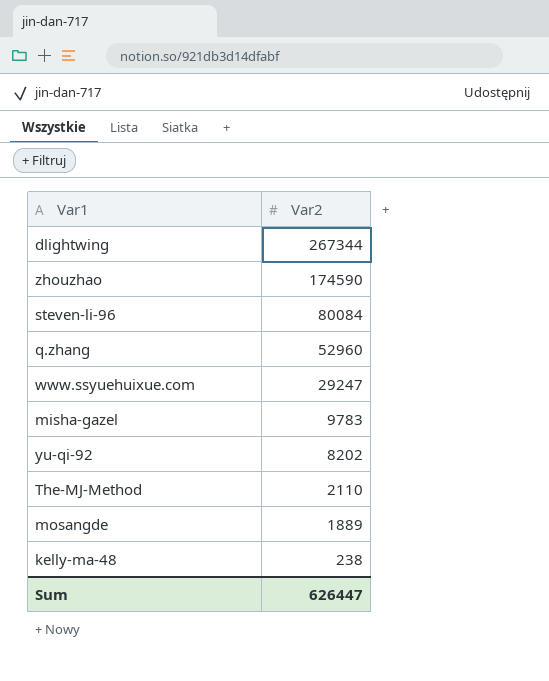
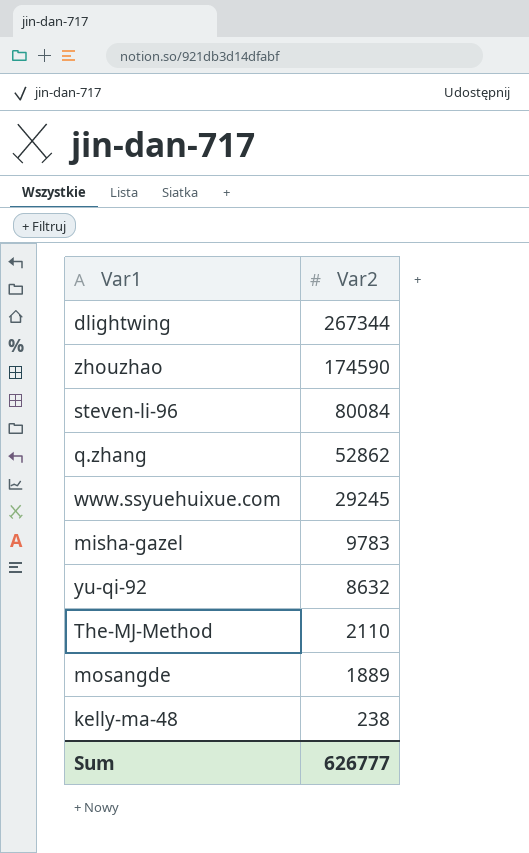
q.zhang | Var2: 52960 -> 52862
www.ssyuehuixue.com | Var2: 29247 -> 29245
yu-qi-92 | Var2: 8202 -> 8632
Sum | Var2: 626447 -> 626777

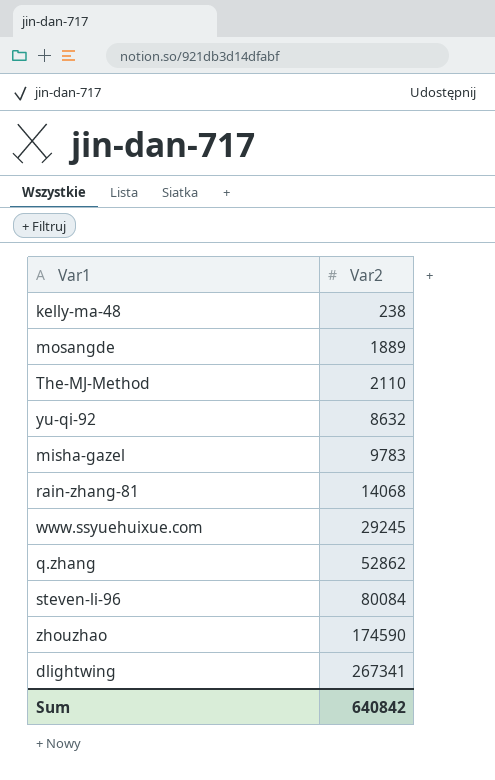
row order: Var2 descending -> Var2 ascending
row rain-zhang-81: none -> 14068
dlightwing | Var2: 267344 -> 267341
Sum | Var2: 626777 -> 640842

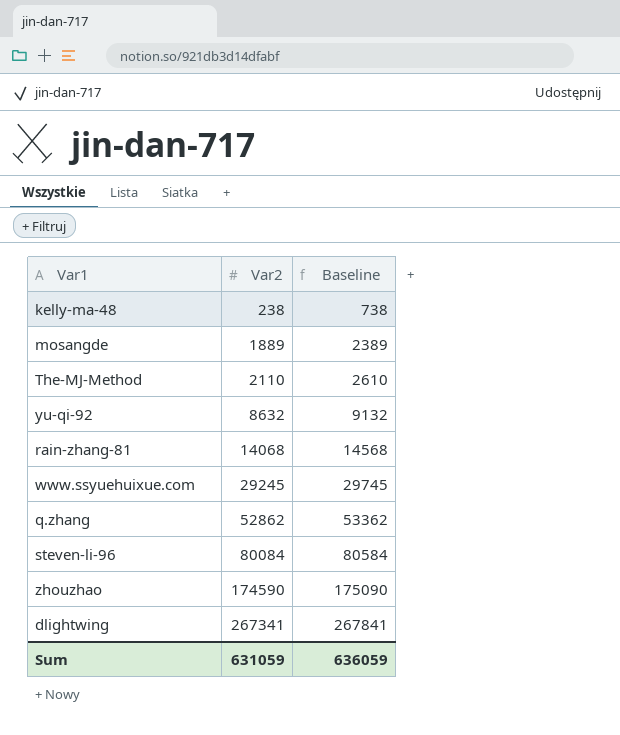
column Baseline | formula: none -> [Var2] + 500
row misha-gazel: 9783 -> none
Sum | Var2: 640842 -> 631059

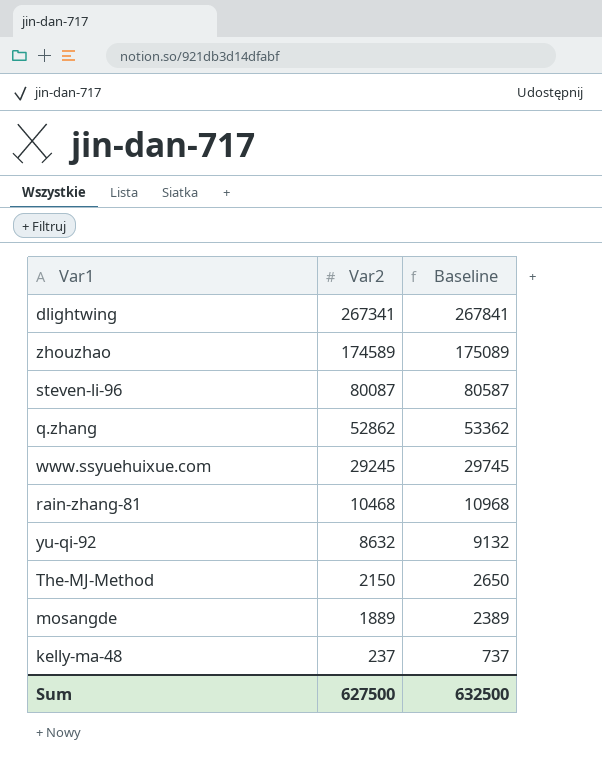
row order: Var2 ascending -> Var2 descending
zhouzhao | Var2: 174590 -> 174589
zhouzhao | Baseline: 175090 -> 175089
steven-li-96 | Var2: 80084 -> 80087
steven-li-96 | Baseline: 80584 -> 80587
rain-zhang-81 | Var2: 14068 -> 10468
rain-zhang-81 | Baseline: 14568 -> 10968
The-MJ-Method | Var2: 2110 -> 2150
The-MJ-Method | Baseline: 2610 -> 2650
kelly-ma-48 | Var2: 238 -> 237
kelly-ma-48 | Baseline: 738 -> 737
Sum | Var2: 631059 -> 627500
Sum | Baseline: 636059 -> 632500

